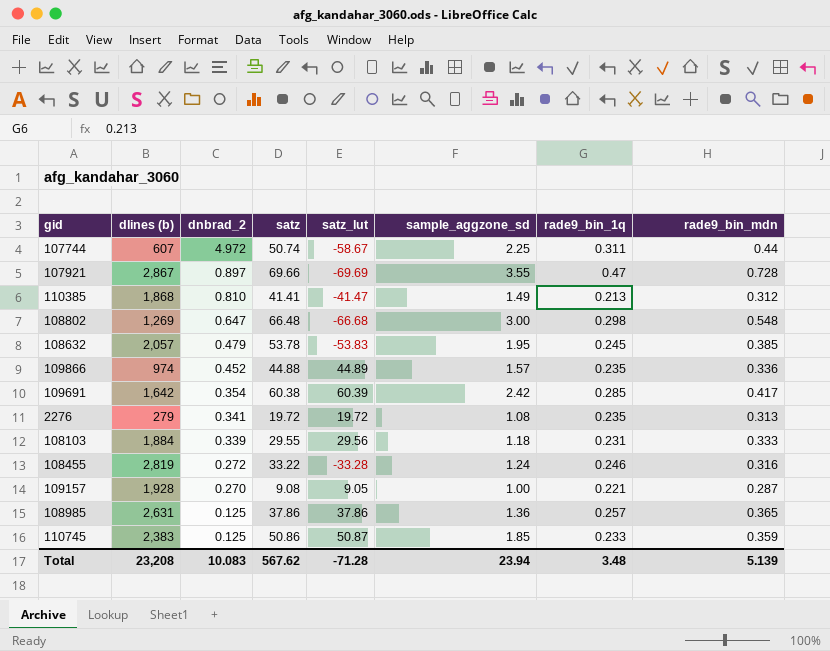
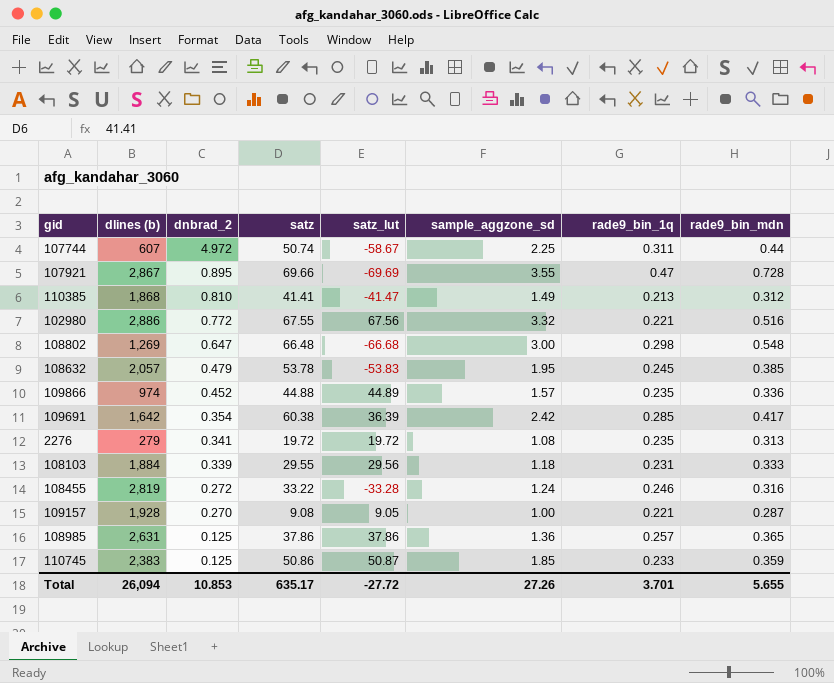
107921 | dnbrad_2: 0.897 -> 0.895
row 102980: none -> 2,886 | 0.772 | 67.55 | 67.56 | 3.32 | 0.221 | 0.516
109691 | satz_lut: 60.39 -> 36.39
Total | dlines (b): 23,208 -> 26,094
Total | dnbrad_2: 10.083 -> 10.853
Total | satz: 567.62 -> 635.17
Total | satz_lut: -71.28 -> -27.72
Total | sample_aggzone_sd: 23.94 -> 27.26
Total | rade9_bin_1q: 3.48 -> 3.701
Total | rade9_bin_mdn: 5.139 -> 5.655

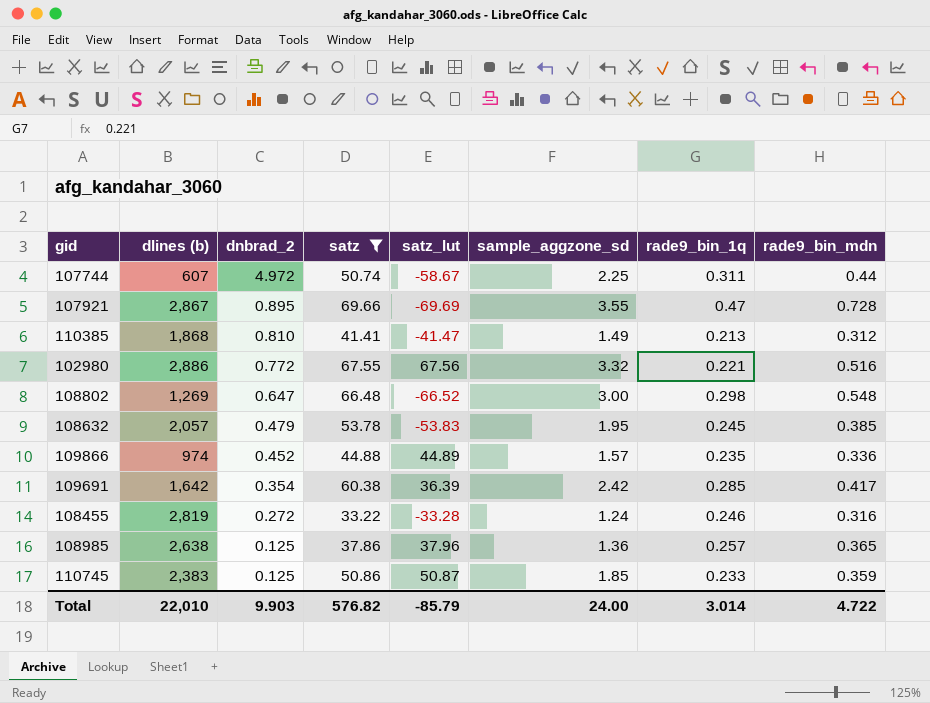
filter: none -> satz >= 33.22
108802 | satz_lut: -66.68 -> -66.52
108985 | dlines (b): 2,631 -> 2,638
108985 | satz_lut: 37.86 -> 37.96
Total | dlines (b): 26,094 -> 22,010
Total | dnbrad_2: 10.853 -> 9.903
Total | satz: 635.17 -> 576.82
Total | satz_lut: -27.72 -> -85.79
Total | sample_aggzone_sd: 27.26 -> 24.00
Total | rade9_bin_1q: 3.701 -> 3.014
Total | rade9_bin_mdn: 5.655 -> 4.722

